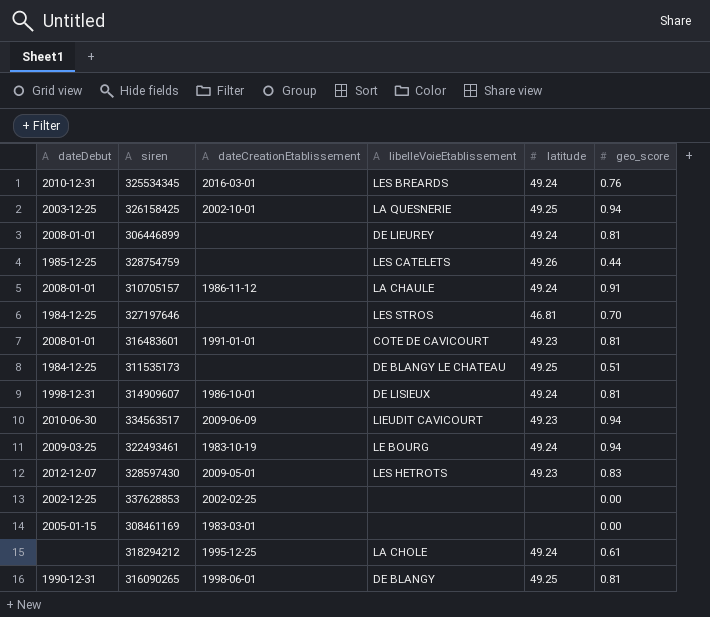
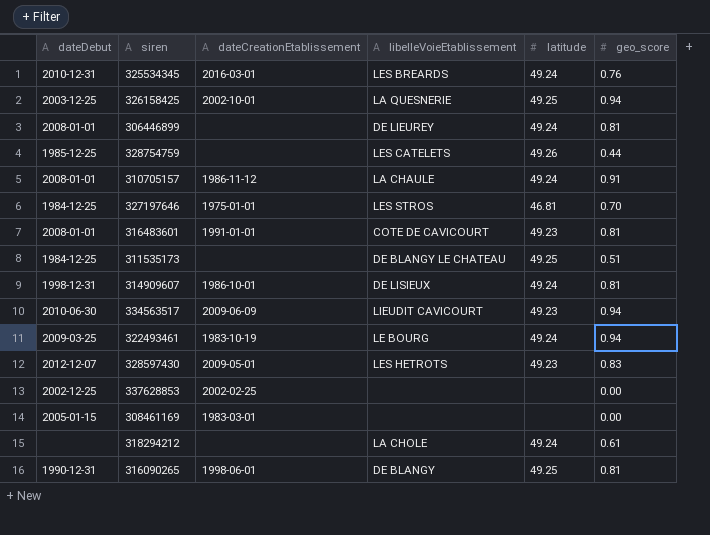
327197646 | dateCreationEtablissement: none -> 1975-01-01
318294212 | dateCreationEtablissement: 1995-12-25 -> none

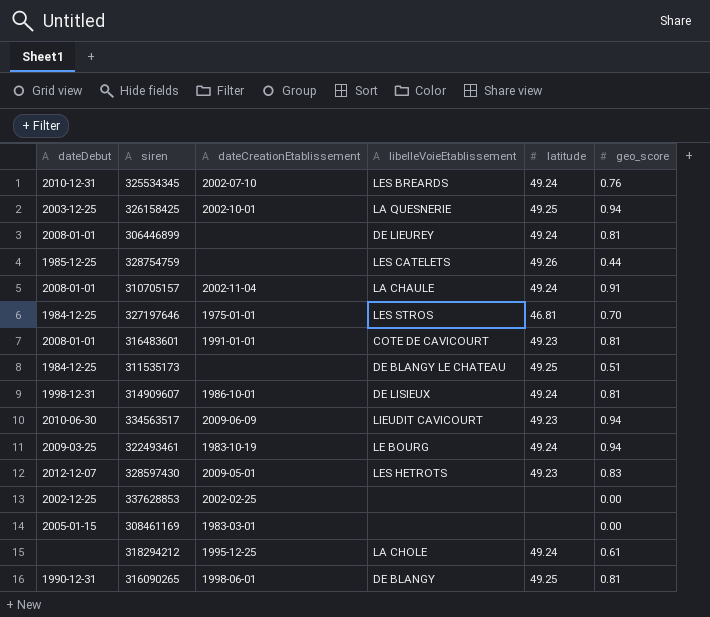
325534345 | dateCreationEtablissement: 2016-03-01 -> 2002-07-10
310705157 | dateCreationEtablissement: 1986-11-12 -> 2002-11-04
318294212 | dateCreationEtablissement: none -> 1995-12-25

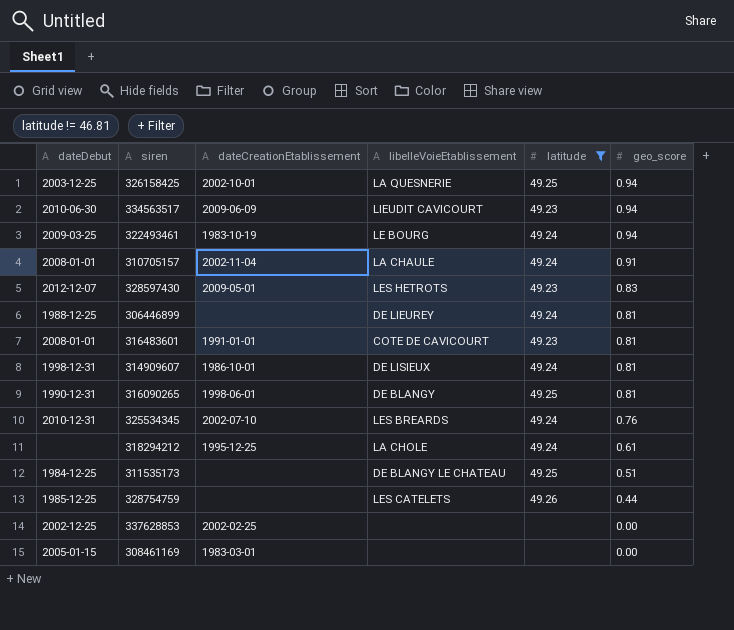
filter: none -> latitude != 46.81
row order: none -> geo_score descending
306446899 | dateDebut: 2008-01-01 -> 1988-12-25

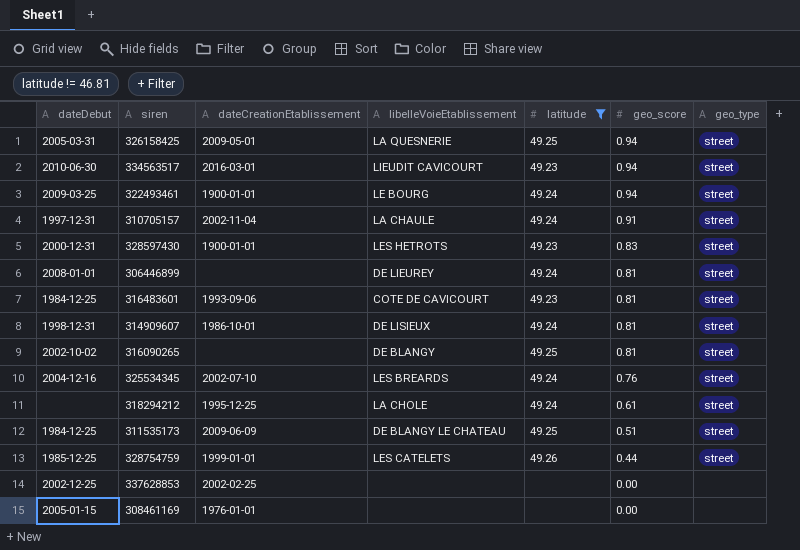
column geo_type | position: none -> 7
326158425 | dateDebut: 2003-12-25 -> 2005-03-31
326158425 | dateCreationEtablissement: 2002-10-01 -> 2009-05-01
334563517 | dateCreationEtablissement: 2009-06-09 -> 2016-03-01
322493461 | dateCreationEtablissement: 1983-10-19 -> 1900-01-01
310705157 | dateDebut: 2008-01-01 -> 1997-12-31
328597430 | dateDebut: 2012-12-07 -> 2000-12-31
328597430 | dateCreationEtablissement: 2009-05-01 -> 1900-01-01
306446899 | dateDebut: 1988-12-25 -> 2008-01-01
316483601 | dateDebut: 2008-01-01 -> 1984-12-25
316483601 | dateCreationEtablissement: 1991-01-01 -> 1993-09-06
316090265 | dateDebut: 1990-12-31 -> 2002-10-02
316090265 | dateCreationEtablissement: 1998-06-01 -> none
325534345 | dateDebut: 2010-12-31 -> 2004-12-16
311535173 | dateCreationEtablissement: none -> 2009-06-09
328754759 | dateCreationEtablissement: none -> 1999-01-01
308461169 | dateCreationEtablissement: 1983-03-01 -> 1976-01-01

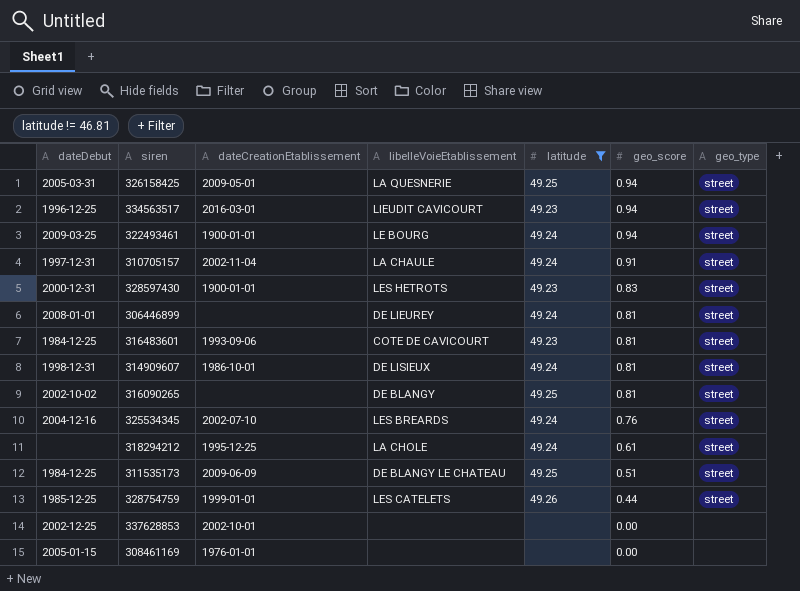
334563517 | dateDebut: 2010-06-30 -> 1996-12-25
337628853 | dateCreationEtablissement: 2002-02-25 -> 2002-10-01

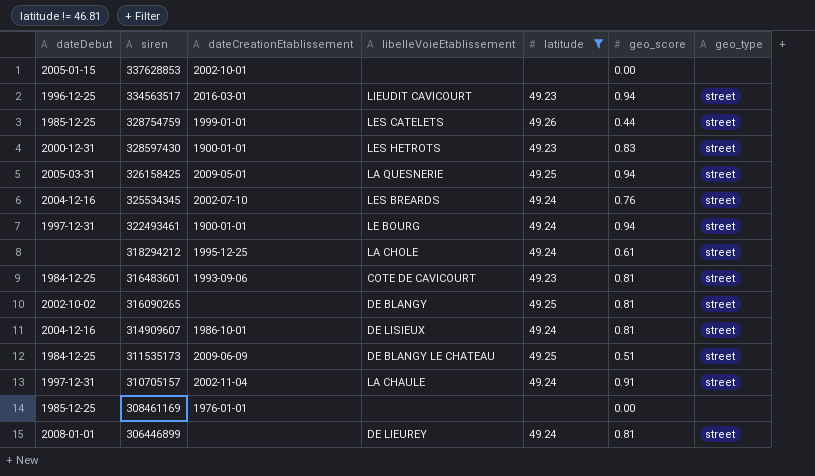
row order: geo_score descending -> siren descending
337628853 | dateDebut: 2002-12-25 -> 2005-01-15
322493461 | dateDebut: 2009-03-25 -> 1997-12-31
314909607 | dateDebut: 1998-12-31 -> 2004-12-16
308461169 | dateDebut: 2005-01-15 -> 1985-12-25

